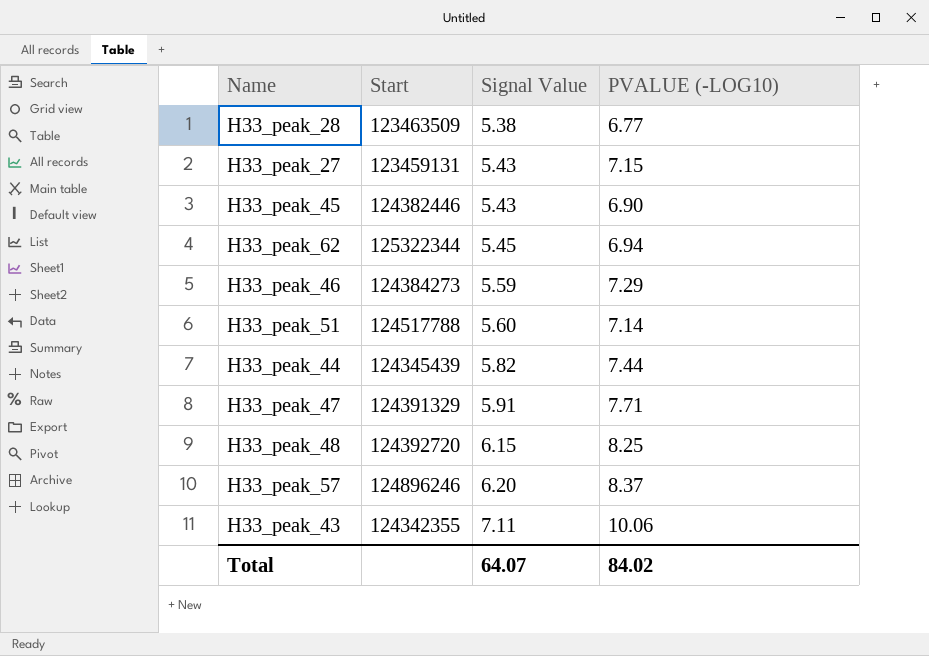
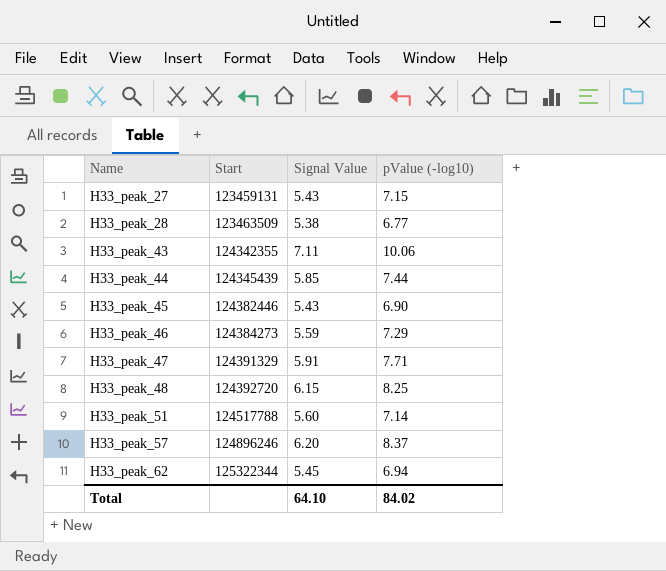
row order: Signal Value ascending -> Name ascending
column name: PVALUE (-LOG10) -> pValue (-log10)
H33_peak_44 | Signal Value: 5.82 -> 5.85
Total | Signal Value: 64.07 -> 64.10

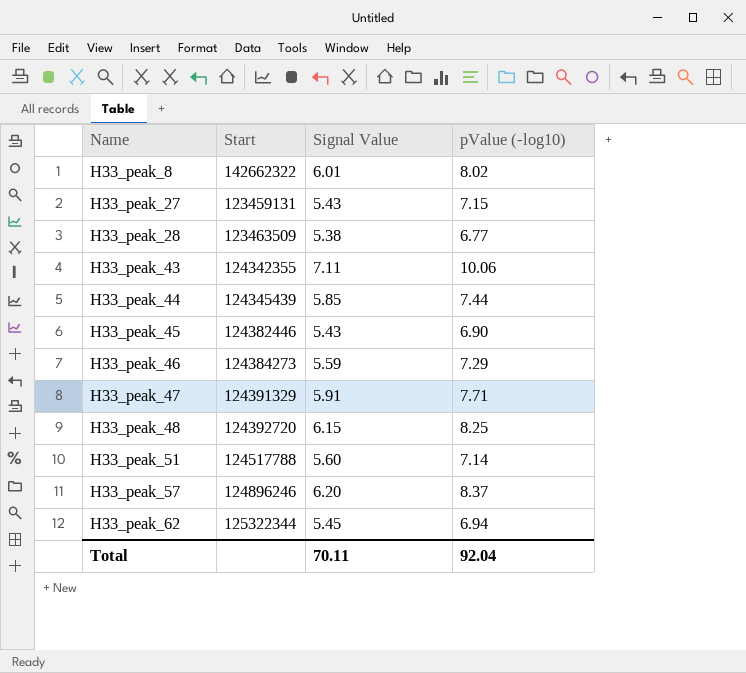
row H33_peak_8: none -> 142662322 | 6.01 | 8.02
Total | Signal Value: 64.10 -> 70.11
Total | pValue (-log10): 84.02 -> 92.04

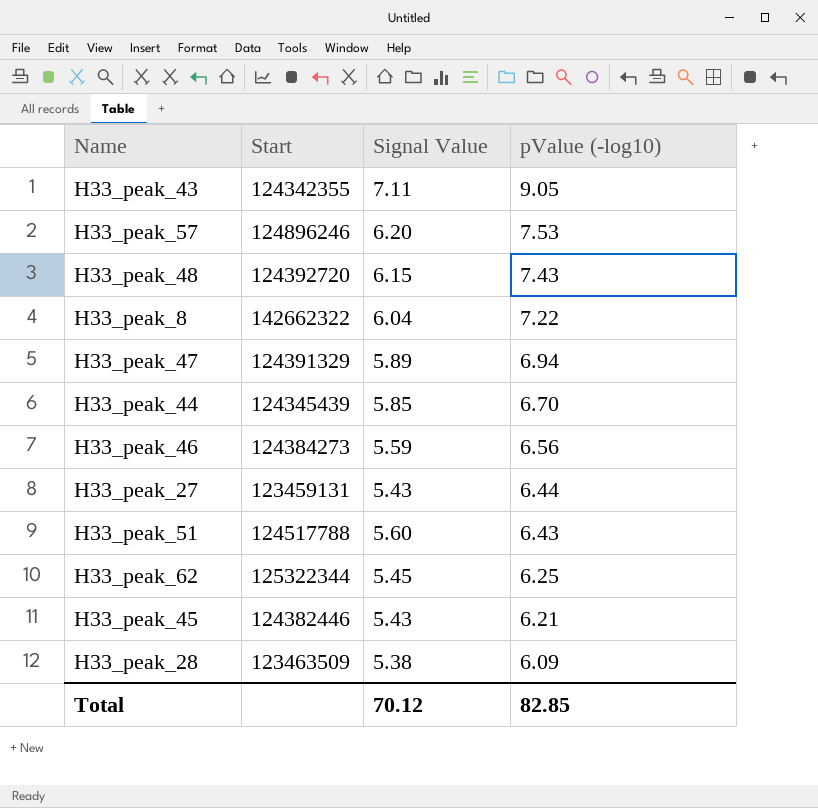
row order: Name ascending -> pValue (-log10) descending
H33_peak_43 | pValue (-log10): 10.06 -> 9.05
H33_peak_57 | pValue (-log10): 8.37 -> 7.53
H33_peak_48 | pValue (-log10): 8.25 -> 7.43
H33_peak_8 | Signal Value: 6.01 -> 6.04
H33_peak_8 | pValue (-log10): 8.02 -> 7.22
H33_peak_47 | Signal Value: 5.91 -> 5.89
H33_peak_47 | pValue (-log10): 7.71 -> 6.94
H33_peak_44 | pValue (-log10): 7.44 -> 6.70
H33_peak_46 | pValue (-log10): 7.29 -> 6.56
H33_peak_27 | pValue (-log10): 7.15 -> 6.44
H33_peak_51 | pValue (-log10): 7.14 -> 6.43
H33_peak_62 | pValue (-log10): 6.94 -> 6.25
H33_peak_45 | pValue (-log10): 6.90 -> 6.21
H33_peak_28 | pValue (-log10): 6.77 -> 6.09
Total | Signal Value: 70.11 -> 70.12
Total | pValue (-log10): 92.04 -> 82.85

